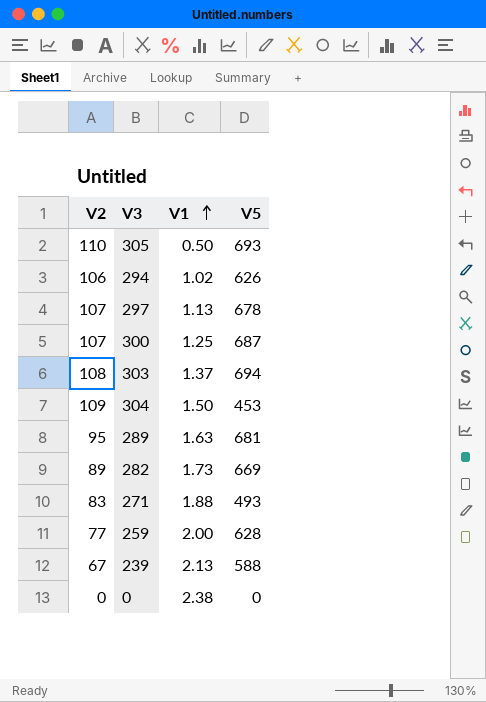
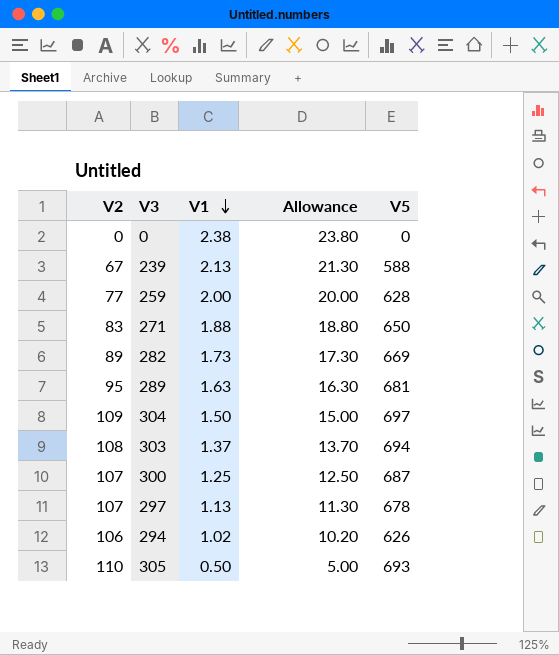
row order: V1 ascending -> V1 descending
column Allowance | formula: none -> [V1] * 10
271 | V5: 493 -> 650
304 | V5: 453 -> 697

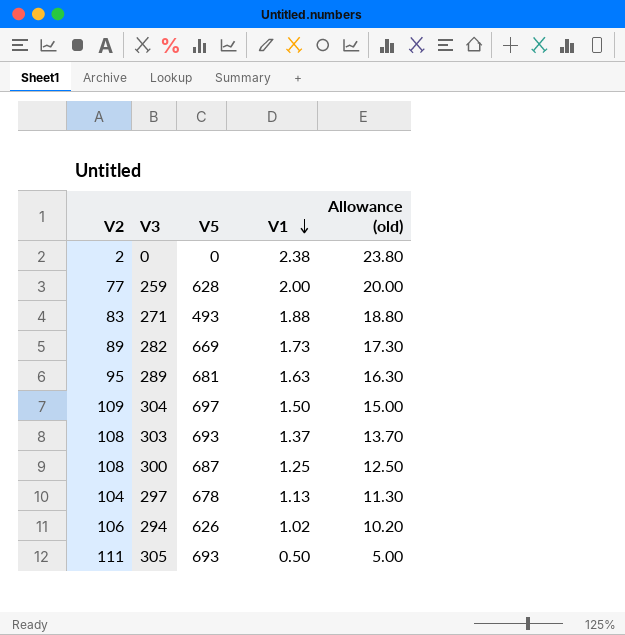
column V5 | position: 5 -> 3
column name: Allowance -> Allowance (old)
row 239: 67 | 2.13 | 21.30 | 588 -> none
0 | V2: 0 -> 2
271 | V5: 650 -> 493
303 | V5: 694 -> 693
300 | V2: 107 -> 108
297 | V2: 107 -> 104
305 | V2: 110 -> 111

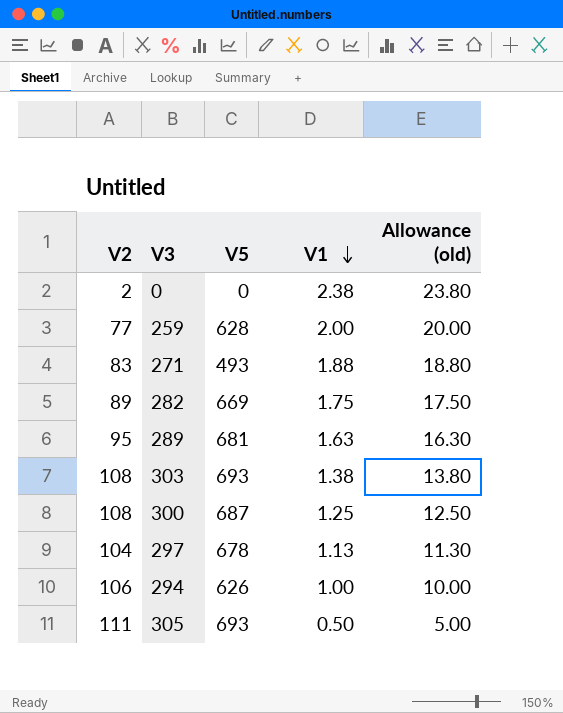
row 304: 109 | 697 | 1.50 | 15.00 -> none
282 | V1: 1.73 -> 1.75
282 | Allowance (old): 17.30 -> 17.50
303 | V1: 1.37 -> 1.38
303 | Allowance (old): 13.70 -> 13.80
294 | V1: 1.02 -> 1.00
294 | Allowance (old): 10.20 -> 10.00

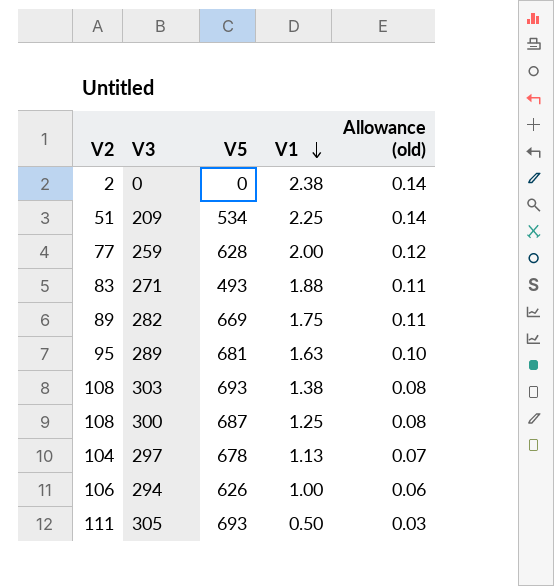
column Allowance (old) | formula: [V1] * 10 -> [V1] * 0.06
row 209: none -> 51 | 534 | 2.25 | 0.14

